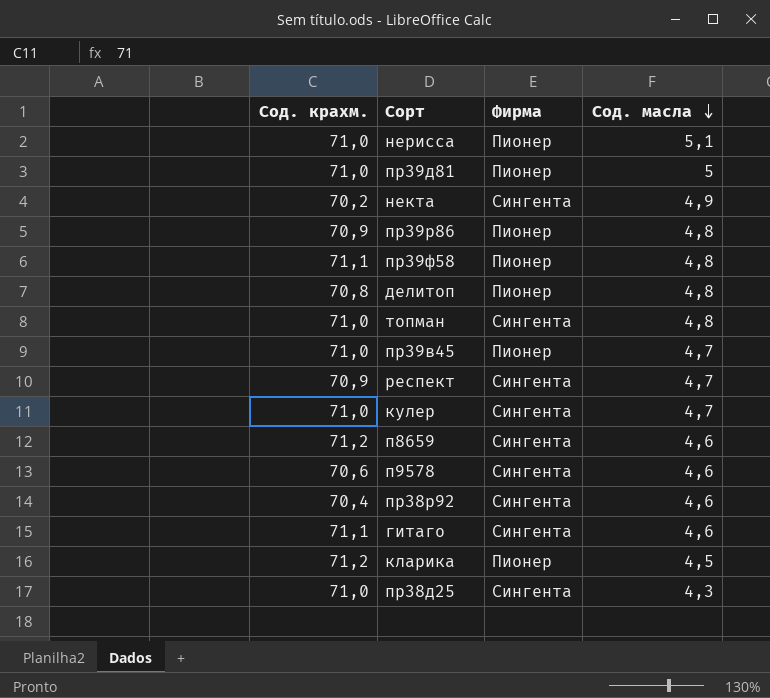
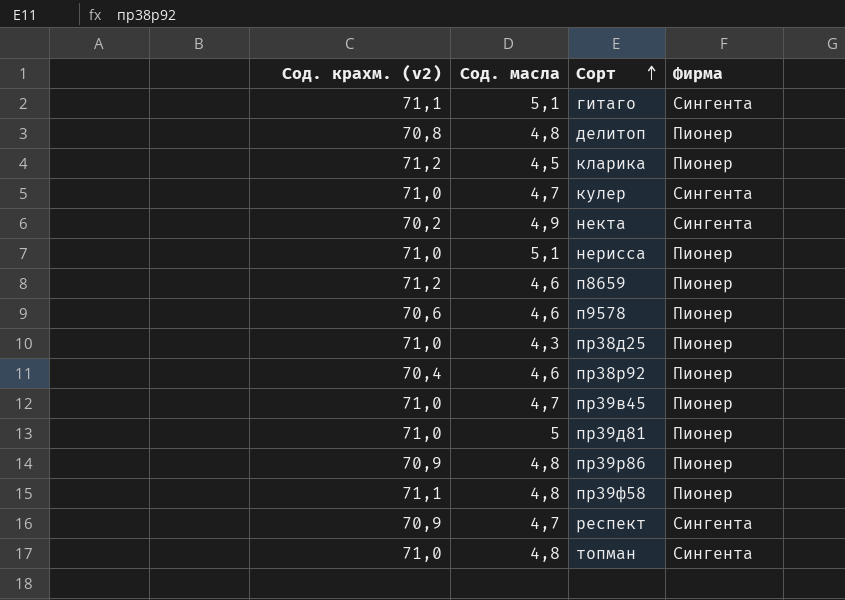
row order: Сод. масла descending -> Сорт ascending
column name: Сод. крахм. -> Сод. крахм. (v2)
column Сод. масла | position: 4 -> 2
гитаго | Сод. масла: 4,6 -> 5,1
п8659 | Фирма: Сингента -> Пионер
п9578 | Фирма: Сингента -> Пионер
пр38д25 | Фирма: Сингента -> Пионер
пр38р92 | Фирма: Сингента -> Пионер

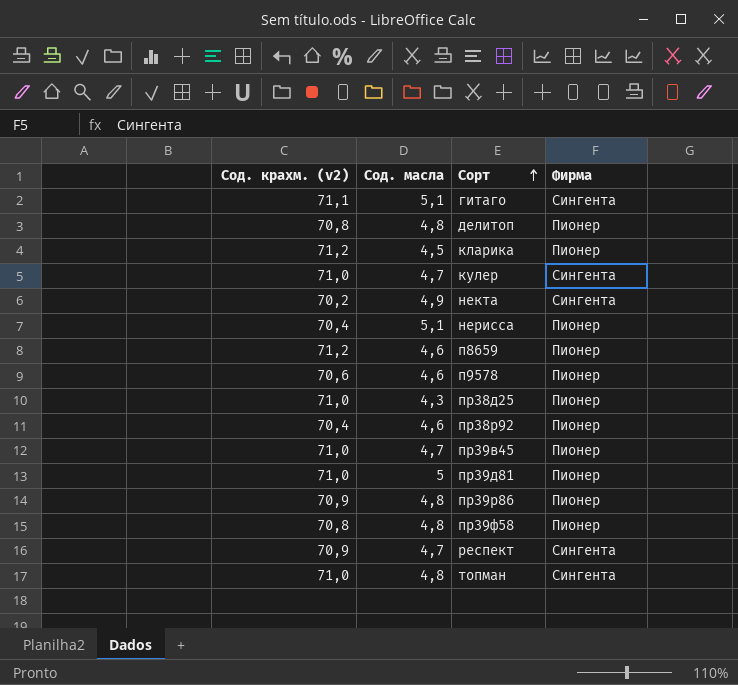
нерисса | Сод. крахм. (v2): 71,0 -> 70,4
пр39ф58 | Сод. крахм. (v2): 71,1 -> 70,8

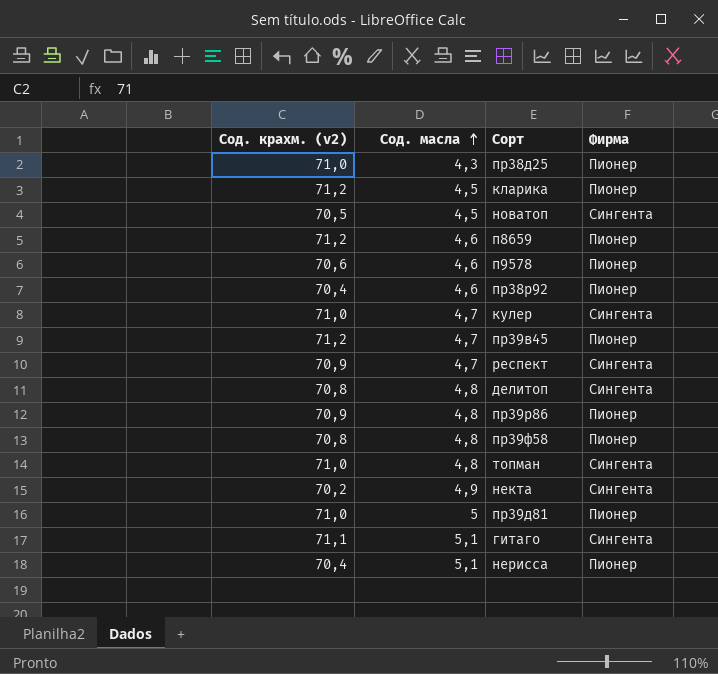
row order: Сорт ascending -> Сод. масла ascending
row новатоп: none -> 70,5 | 4,5 | Сингента
пр39в45 | Сод. крахм. (v2): 71,0 -> 71,2
делитоп | Фирма: Пионер -> Сингента

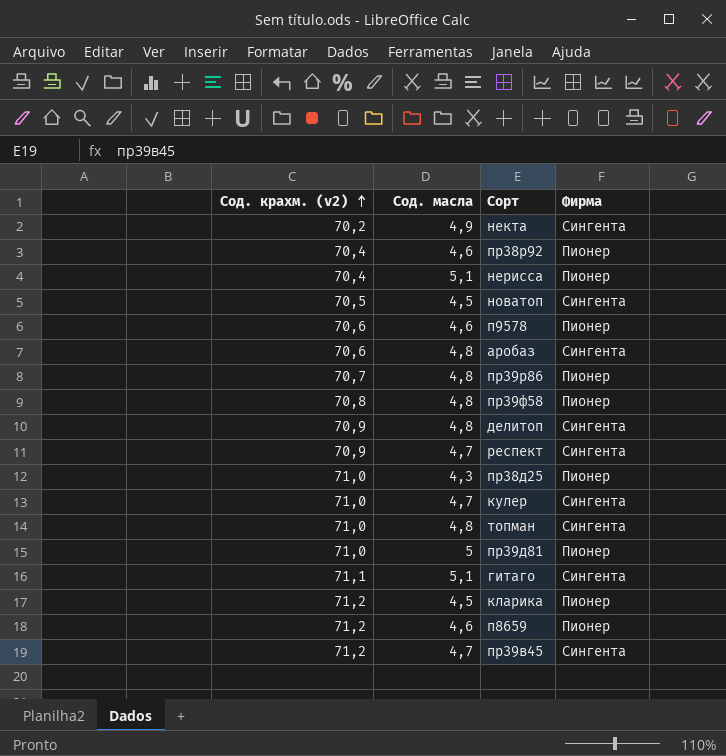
row order: Сод. масла ascending -> Сод. крахм. (v2) ascending
row аробаз: none -> 70,6 | 4,8 | Сингента
пр39р86 | Сод. крахм. (v2): 70,9 -> 70,7
делитоп | Сод. крахм. (v2): 70,8 -> 70,9
пр39в45 | Фирма: Пионер -> Сингента

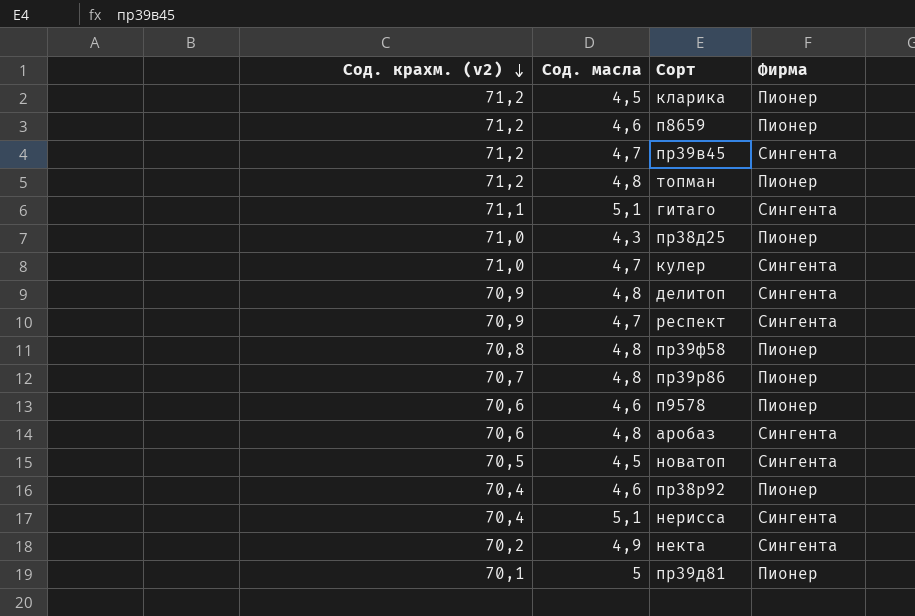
row order: Сод. крахм. (v2) ascending -> Сод. крахм. (v2) descending
топман | Сод. крахм. (v2): 71,0 -> 71,2
топман | Фирма: Сингента -> Пионер
нерисса | Фирма: Пионер -> Сингента
пр39д81 | Сод. крахм. (v2): 71,0 -> 70,1

